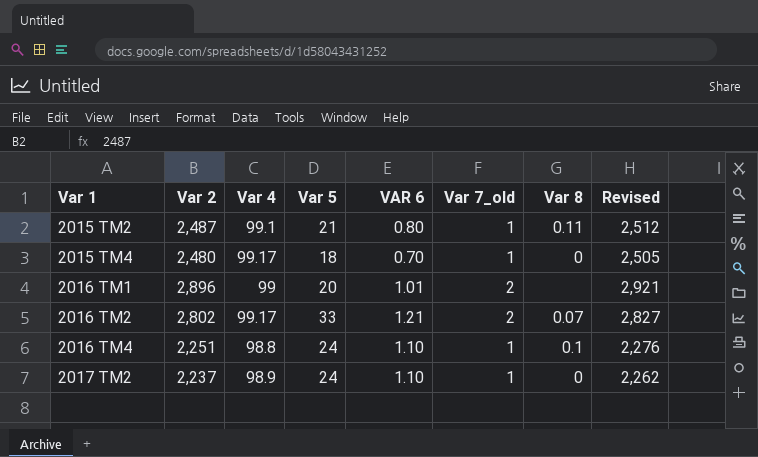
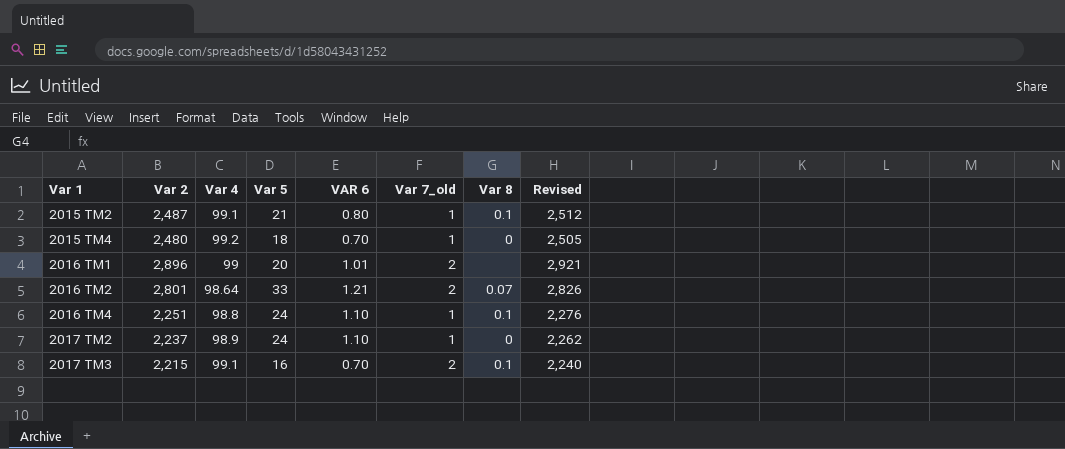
2015 TM2 | Var 8: 0.11 -> 0.1
2015 TM4 | Var 4: 99.17 -> 99.2
2016 TM2 | Var 2: 2,802 -> 2,801
2016 TM2 | Var 4: 99.17 -> 98.64
2016 TM2 | Revised: 2,827 -> 2,826
row 2017 TM3: none -> 2,215 | 99.1 | 16 | 0.70 | 2 | 0.1 | 2,240

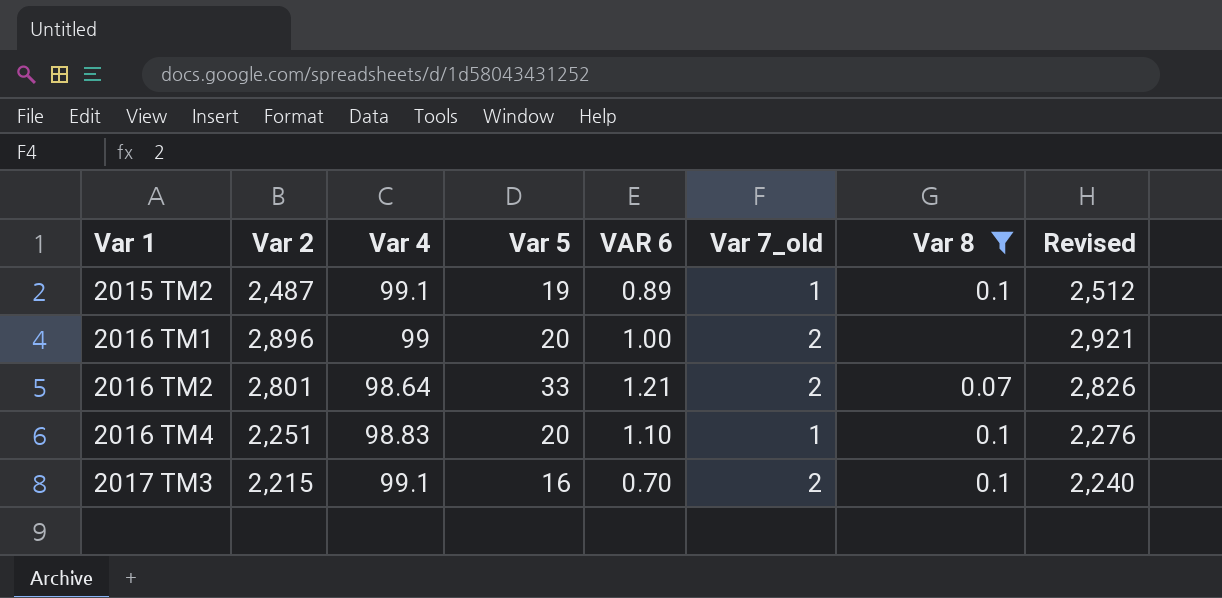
filter: none -> Var 8 != 0
2015 TM2 | Var 5: 21 -> 19
2015 TM2 | VAR 6: 0.80 -> 0.89
2016 TM1 | VAR 6: 1.01 -> 1.00
2016 TM4 | Var 4: 98.8 -> 98.83
2016 TM4 | Var 5: 24 -> 20

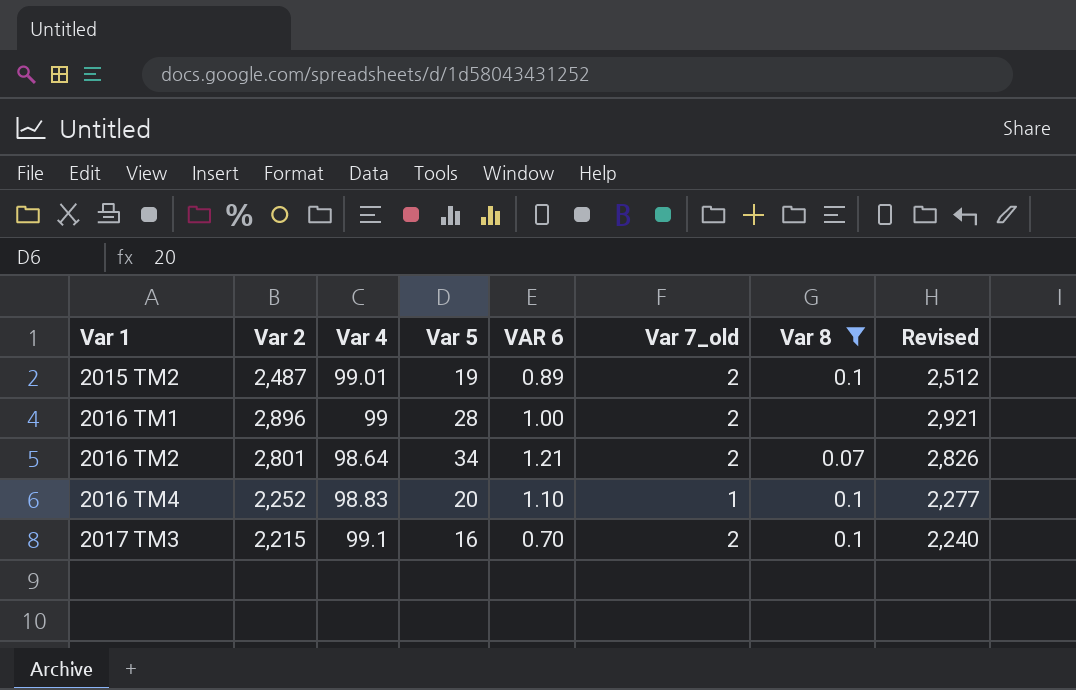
2015 TM2 | Var 4: 99.1 -> 99.01
2015 TM2 | Var 7_old: 1 -> 2
2016 TM1 | Var 5: 20 -> 28
2016 TM2 | Var 5: 33 -> 34
2016 TM4 | Var 2: 2,251 -> 2,252
2016 TM4 | Revised: 2,276 -> 2,277

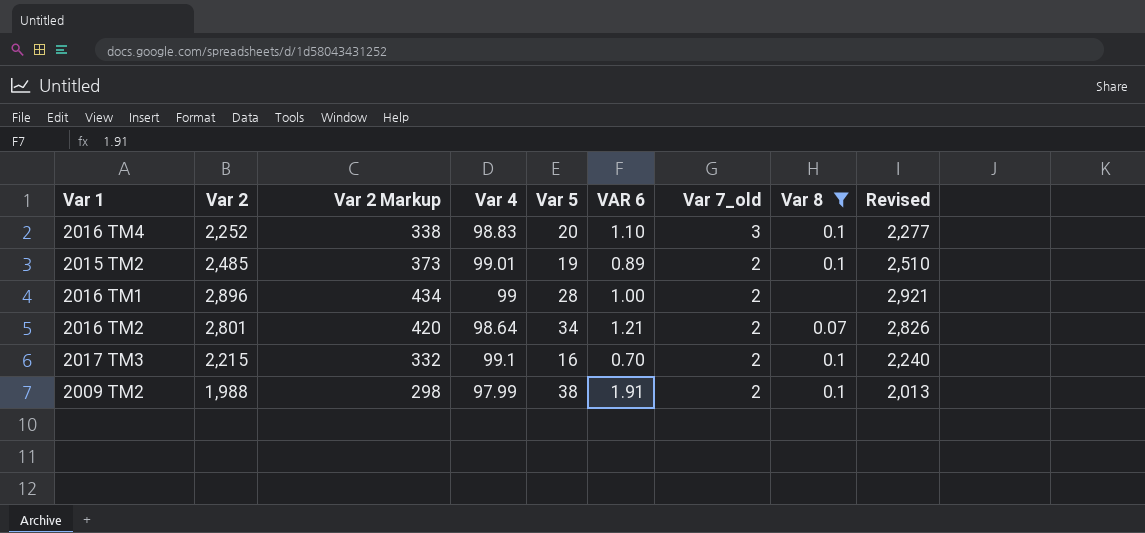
row order: Var 1 ascending -> Var 7_old descending
column Var 2 Markup | formula: none -> [Var 2] * 0.15
2016 TM4 | Var 7_old: 1 -> 3
2015 TM2 | Var 2: 2,487 -> 2,485
2015 TM2 | Revised: 2,512 -> 2,510
row 2009 TM2: none -> 1,988 | 298 | 97.99 | 38 | 1.91 | 2 | 0.1 | 2,013

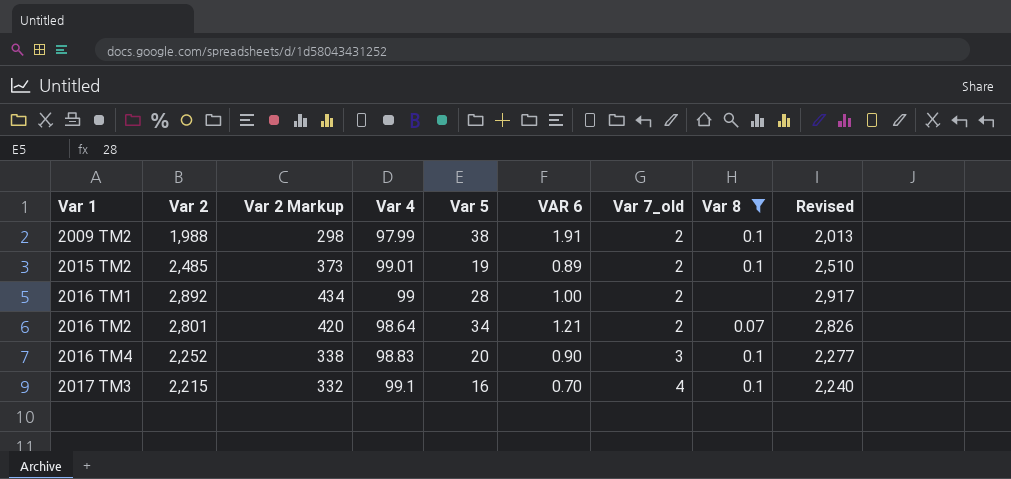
row order: Var 7_old descending -> Var 1 ascending
2016 TM1 | Var 2: 2,896 -> 2,892
2016 TM1 | Revised: 2,921 -> 2,917
2016 TM4 | VAR 6: 1.10 -> 0.90
2017 TM3 | Var 7_old: 2 -> 4

